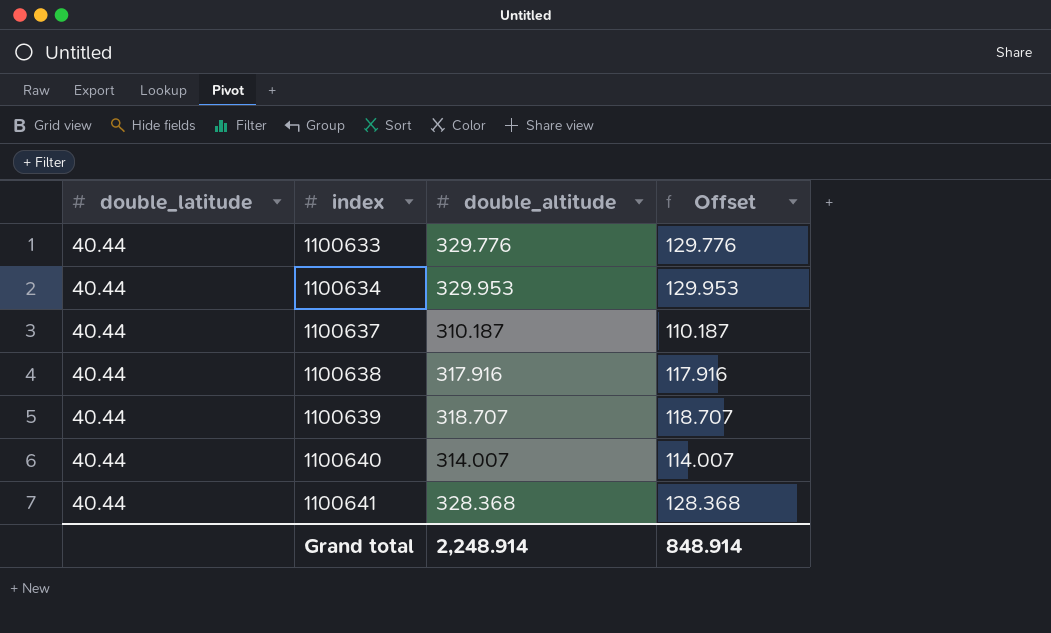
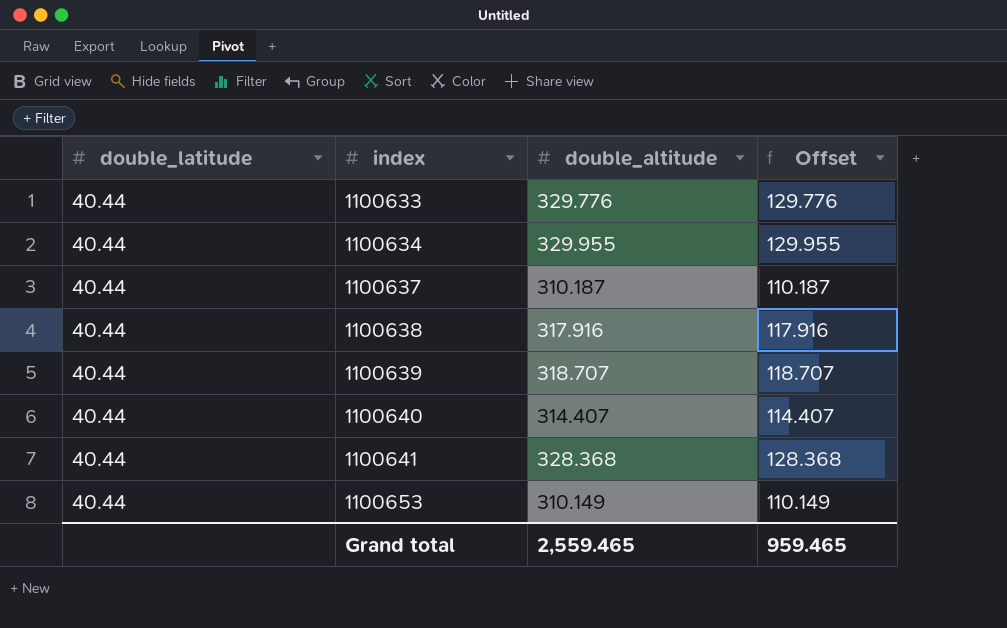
1100634 | double_altitude: 329.953 -> 329.955
1100634 | Offset: 129.953 -> 129.955
1100640 | double_altitude: 314.007 -> 314.407
1100640 | Offset: 114.007 -> 114.407
row 1100653: none -> 40.44 | 310.149 | 110.149
Grand total | double_altitude: 2,248.914 -> 2,559.465
Grand total | Offset: 848.914 -> 959.465

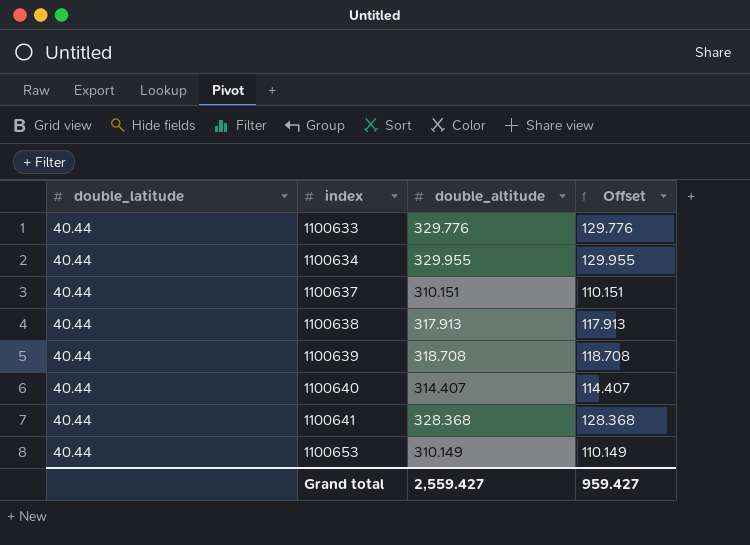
1100637 | double_altitude: 310.187 -> 310.151
1100637 | Offset: 110.187 -> 110.151
1100638 | double_altitude: 317.916 -> 317.913
1100638 | Offset: 117.916 -> 117.913
1100639 | double_altitude: 318.707 -> 318.708
1100639 | Offset: 118.707 -> 118.708
Grand total | double_altitude: 2,559.465 -> 2,559.427
Grand total | Offset: 959.465 -> 959.427

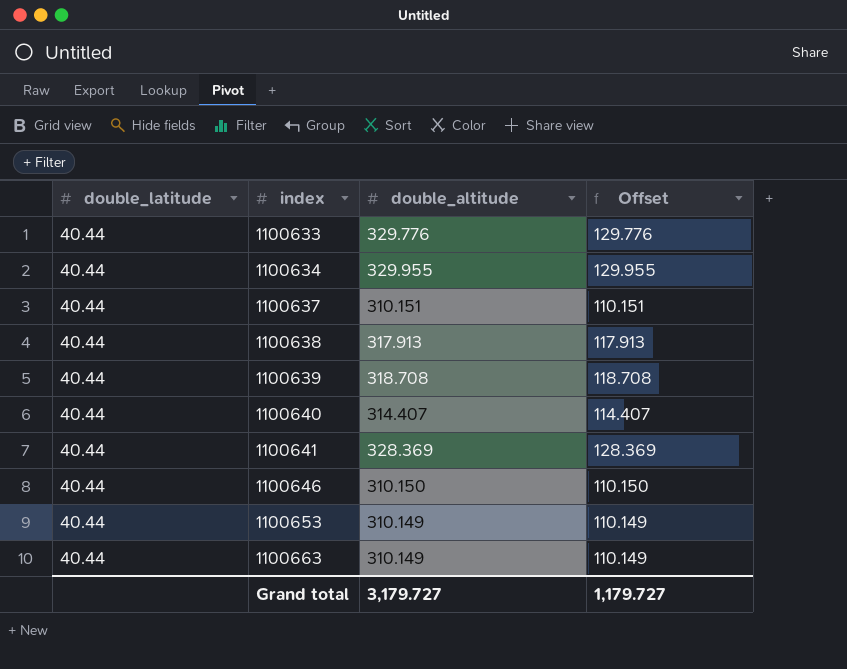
1100641 | double_altitude: 328.368 -> 328.369
1100641 | Offset: 128.368 -> 128.369
row 1100646: none -> 40.44 | 310.150 | 110.150
row 1100663: none -> 40.44 | 310.149 | 110.149
Grand total | double_altitude: 2,559.427 -> 3,179.727
Grand total | Offset: 959.427 -> 1,179.727

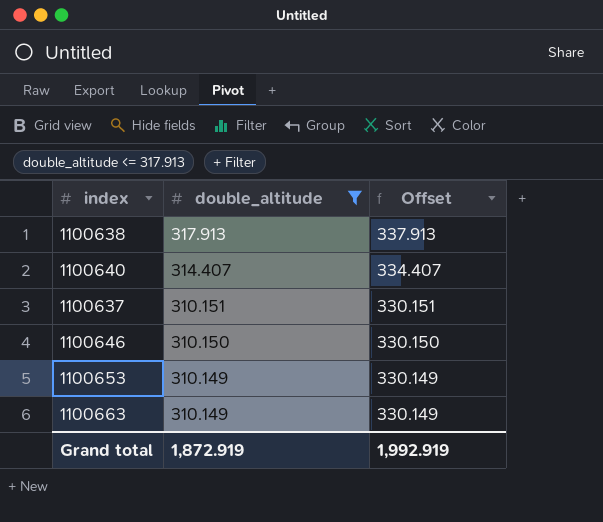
filter: none -> double_altitude <= 317.913
row order: index ascending -> double_altitude descending
column double_latitude | position: 1 -> none
column Offset | formula: [double_altitude] - 200 -> [double_altitude] + 20
Grand total | double_altitude: 3,179.727 -> 1,872.919
Grand total | Offset: 1,179.727 -> 1,992.919

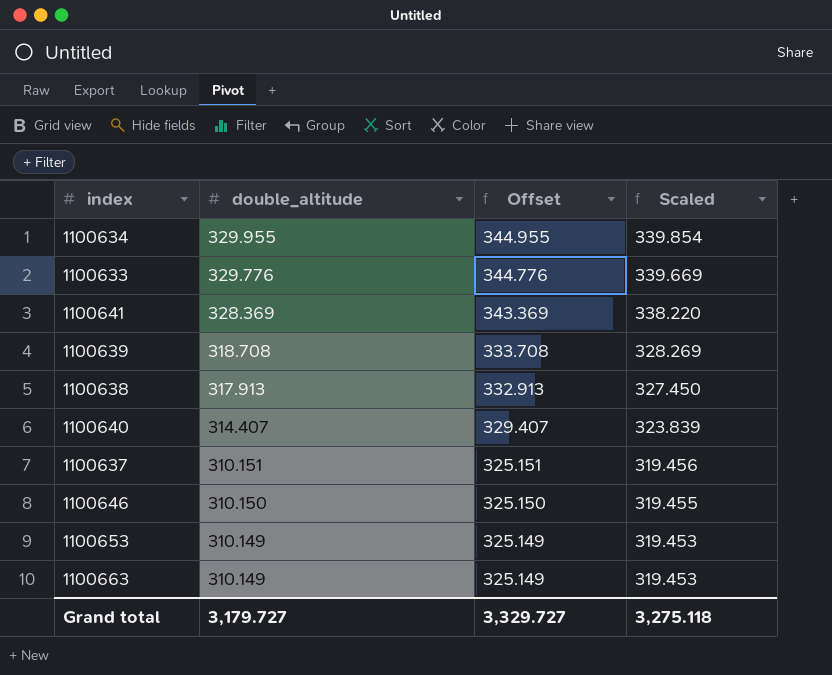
filter: double_altitude <= 317.913 -> none
column Offset | formula: [double_altitude] + 20 -> [double_altitude] + 15
column Scaled | formula: none -> [double_altitude] * 1.03
Grand total | double_altitude: 1,872.919 -> 3,179.727
Grand total | Offset: 1,992.919 -> 3,329.727

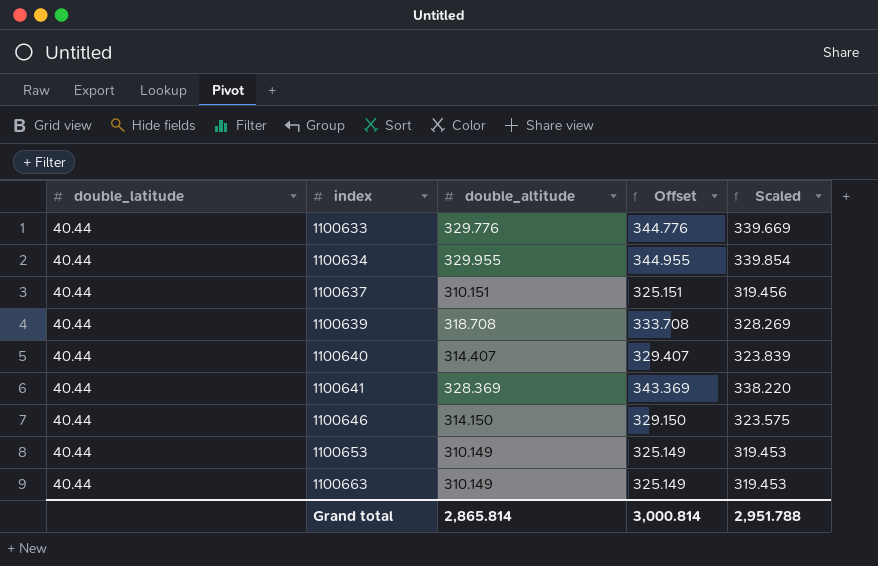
row order: double_altitude descending -> index ascending
column double_latitude | position: none -> 1
row 1100638: 317.913 | 332.913 | 327.450 -> none
1100646 | double_altitude: 310.150 -> 314.150
1100646 | Offset: 325.150 -> 329.150
1100646 | Scaled: 319.455 -> 323.575
Grand total | double_altitude: 3,179.727 -> 2,865.814
Grand total | Offset: 3,329.727 -> 3,000.814
Grand total | Scaled: 3,275.118 -> 2,951.788

